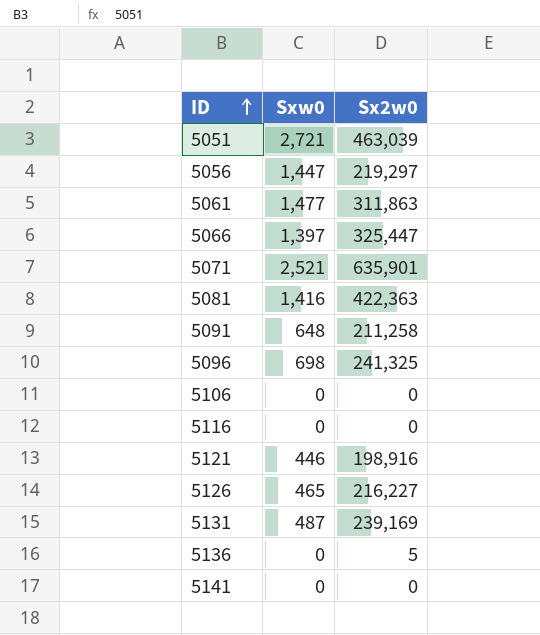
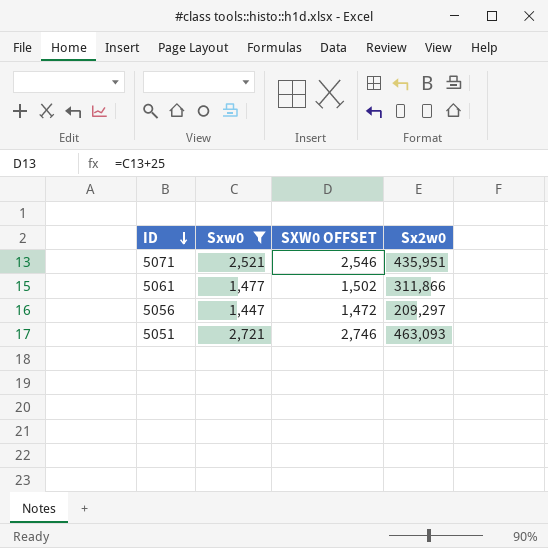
filter: none -> Sxw0 >= 1,447
row order: ID ascending -> ID descending
column SXW0 OFFSET | formula: none -> [Sxw0] + 25
5071 | Sx2w0: 635,901 -> 435,951
5061 | Sx2w0: 311,863 -> 311,866
5056 | Sx2w0: 219,297 -> 209,297
5051 | Sx2w0: 463,039 -> 463,093

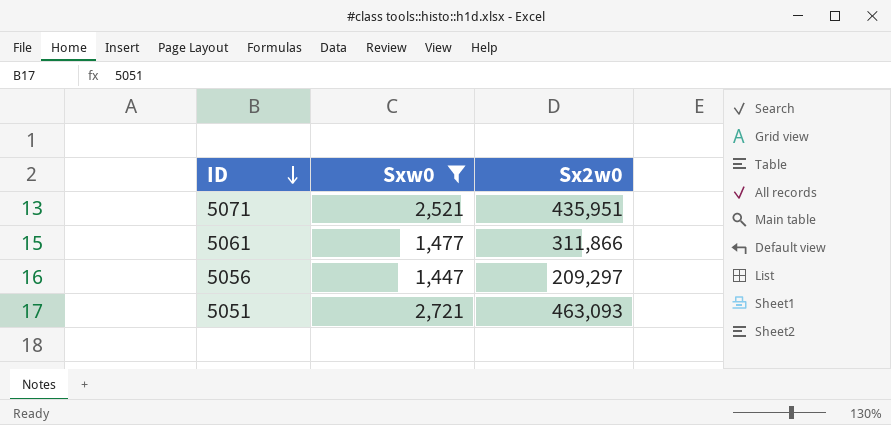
column SXW0 OFFSET | formula: [Sxw0] + 25 -> none

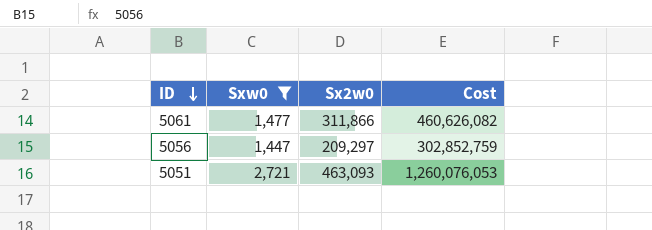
column Cost | formula: none -> [Sxw0] * [Sx2w0]
row 5071: 2,521 | 435,951 -> none

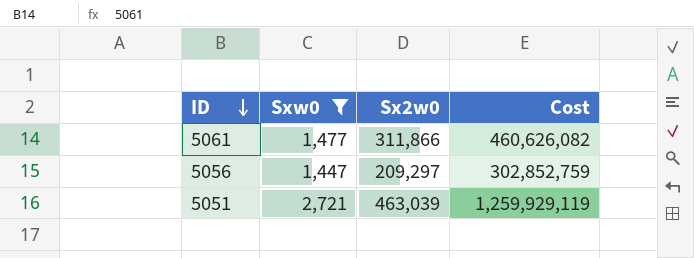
5051 | Sx2w0: 463,093 -> 463,039
5051 | Cost: 1,260,076,053 -> 1,259,929,119

